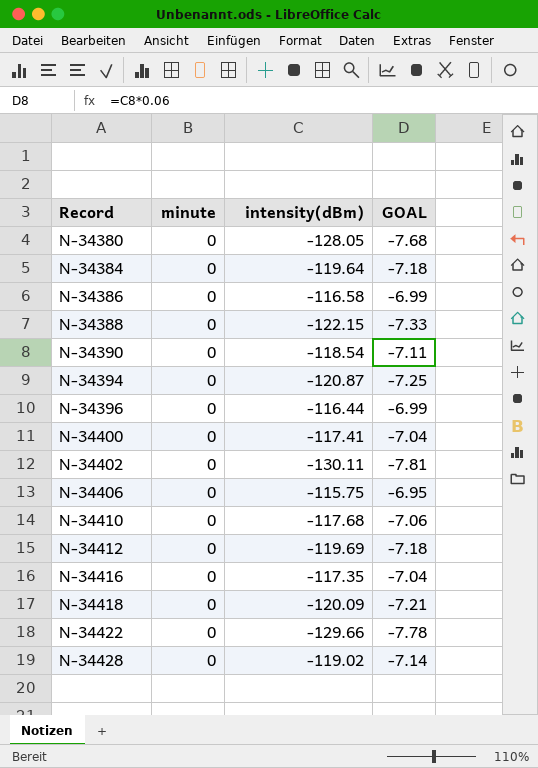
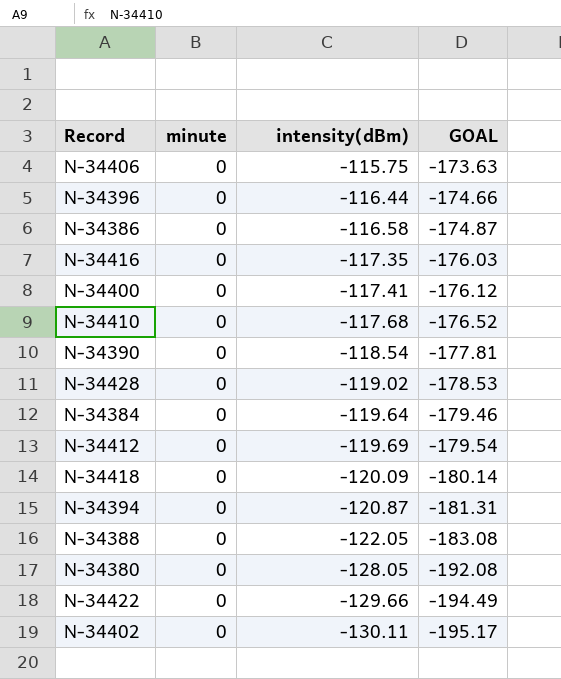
row order: Record ascending -> intensity(dBm) descending
column GOAL | formula: [intensity(dBm)] * 0.06 -> [intensity(dBm)] * 1.5
N-34388 | intensity(dBm): -122.15 -> -122.05

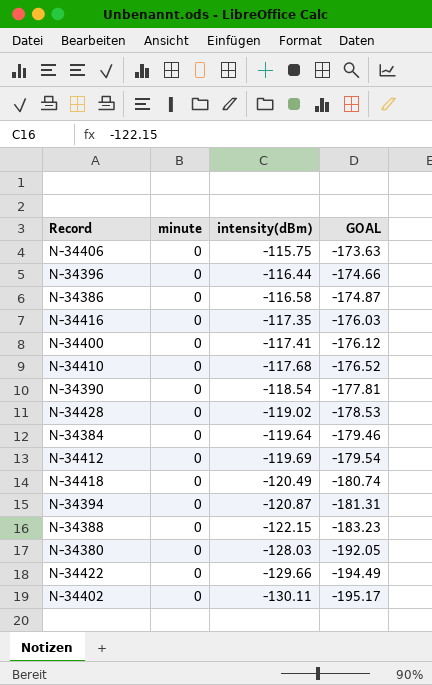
N-34418 | intensity(dBm): -120.09 -> -120.49
N-34418 | GOAL: -180.14 -> -180.74
N-34388 | intensity(dBm): -122.05 -> -122.15
N-34388 | GOAL: -183.08 -> -183.23
N-34380 | intensity(dBm): -128.05 -> -128.03
N-34380 | GOAL: -192.08 -> -192.05

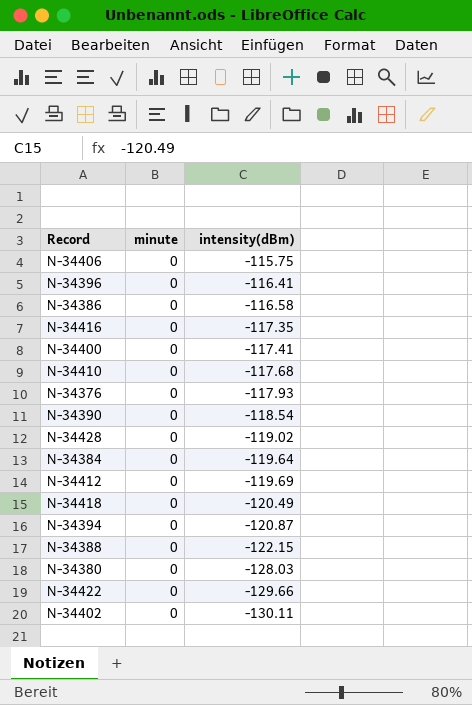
column GOAL | formula: [intensity(dBm)] * 1.5 -> none
N-34396 | intensity(dBm): -116.44 -> -116.41
row N-34376: none -> 0 | -117.93

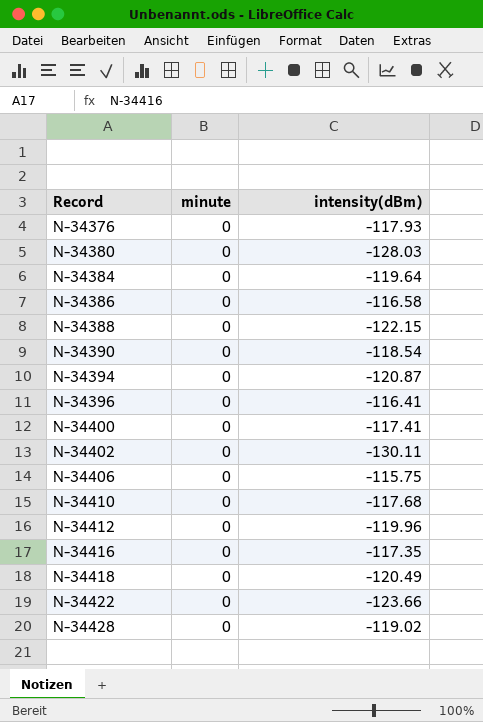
row order: intensity(dBm) descending -> Record ascending
N-34412 | intensity(dBm): -119.69 -> -119.96
N-34422 | intensity(dBm): -129.66 -> -123.66

